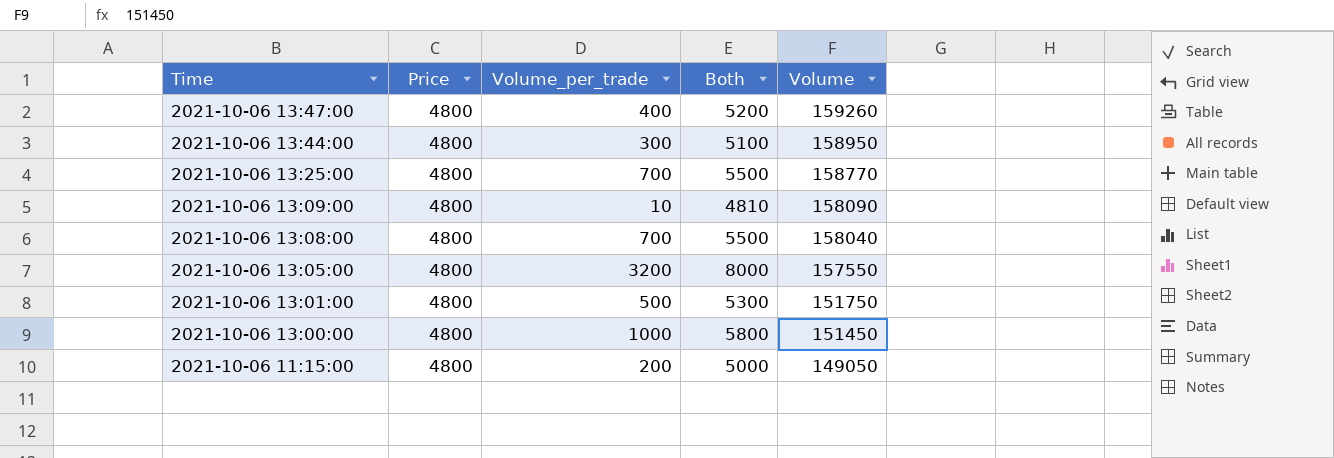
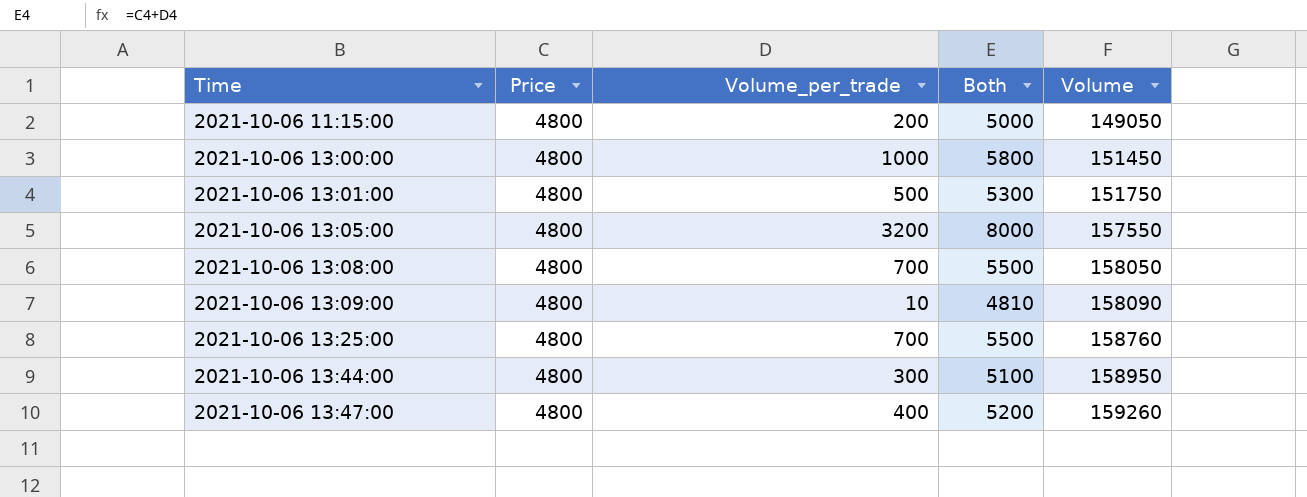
row order: Time descending -> Time ascending
2021-10-06 13:08:00 | Volume: 158040 -> 158050
2021-10-06 13:25:00 | Volume: 158770 -> 158760

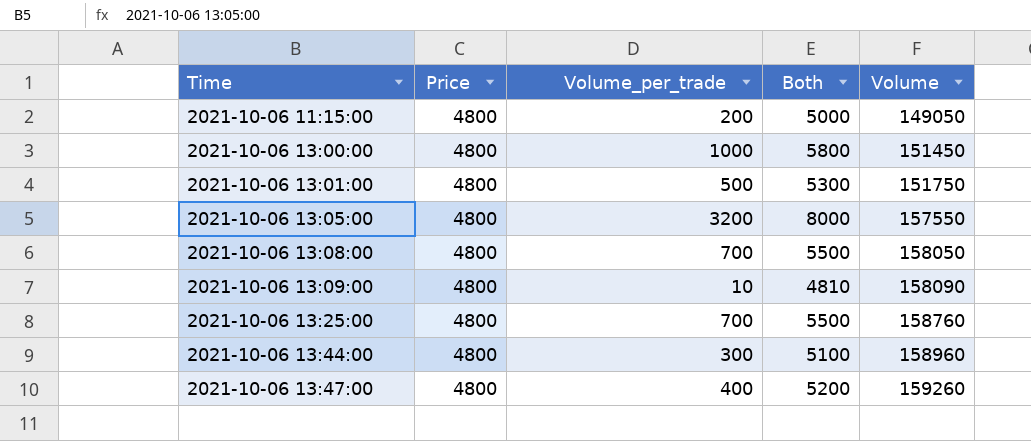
2021-10-06 13:44:00 | Volume: 158950 -> 158960

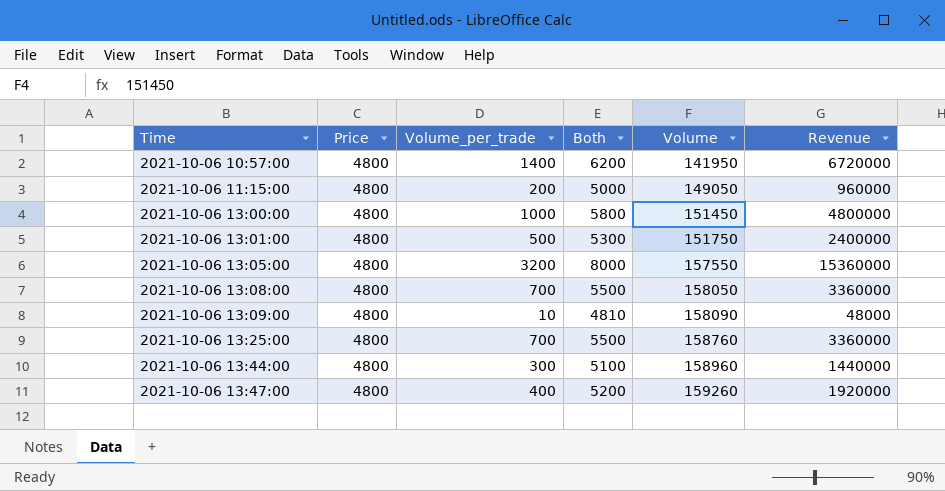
column Revenue | formula: none -> [Price] * [Volume_per_trade]
row 2021-10-06 10:57:00: none -> 4800 | 1400 | 6200 | 141950 | 6720000

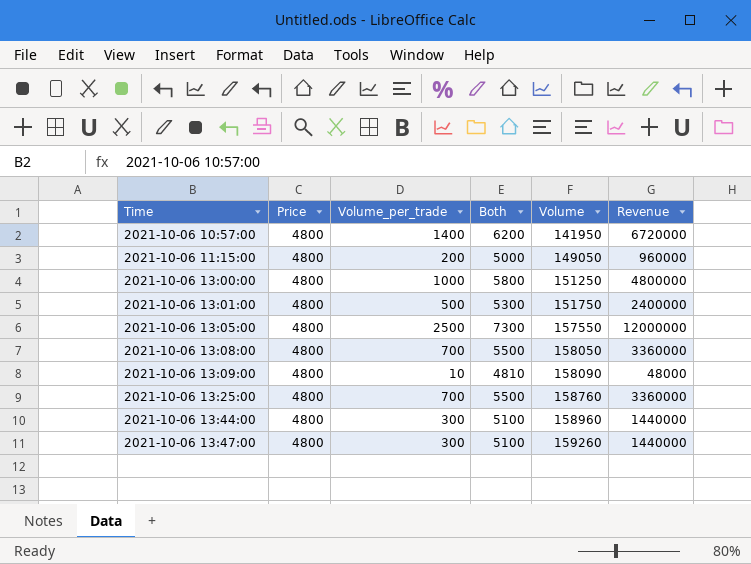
2021-10-06 13:00:00 | Volume: 151450 -> 151250
2021-10-06 13:05:00 | Volume_per_trade: 3200 -> 2500
2021-10-06 13:05:00 | Both: 8000 -> 7300
2021-10-06 13:05:00 | Revenue: 15360000 -> 12000000
2021-10-06 13:47:00 | Volume_per_trade: 400 -> 300
2021-10-06 13:47:00 | Both: 5200 -> 5100
2021-10-06 13:47:00 | Revenue: 1920000 -> 1440000

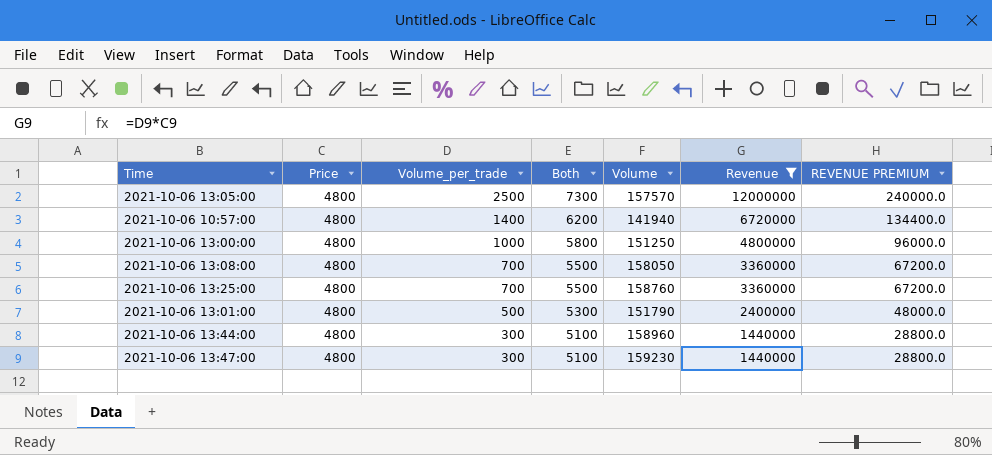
filter: none -> Revenue >= 1440000
row order: Time ascending -> Volume_per_trade descending
column REVENUE PREMIUM | formula: none -> [Revenue] * 0.02
2021-10-06 13:05:00 | Volume: 157550 -> 157570
2021-10-06 10:57:00 | Volume: 141950 -> 141940
2021-10-06 13:01:00 | Volume: 151750 -> 151790
2021-10-06 13:47:00 | Volume: 159260 -> 159230

